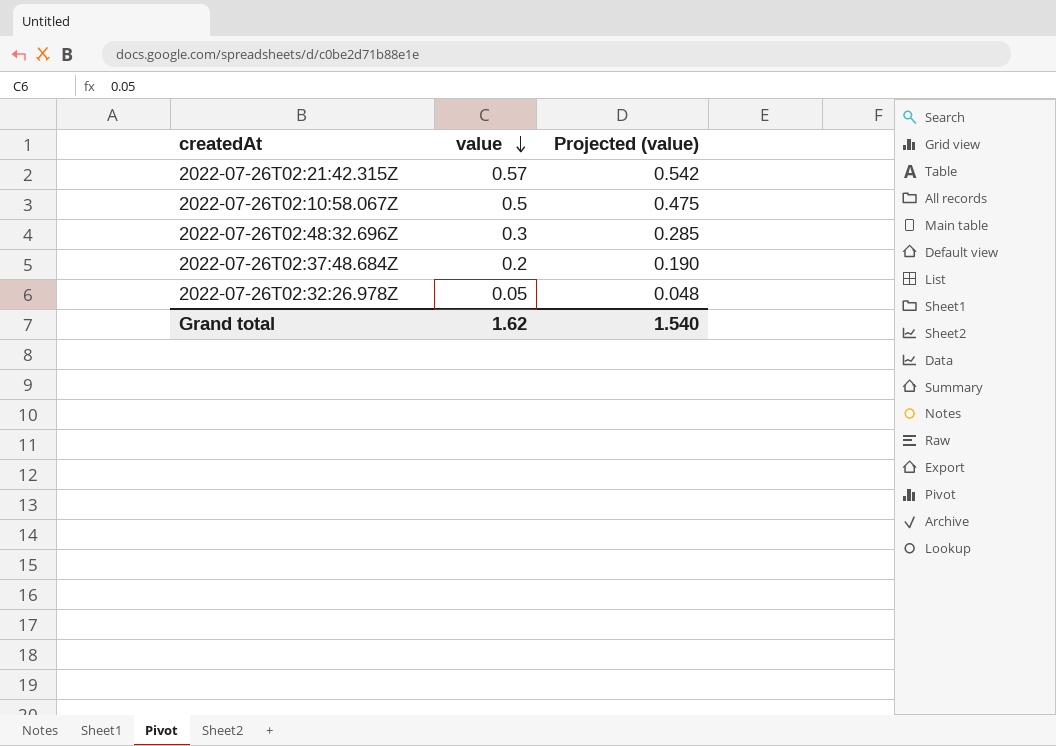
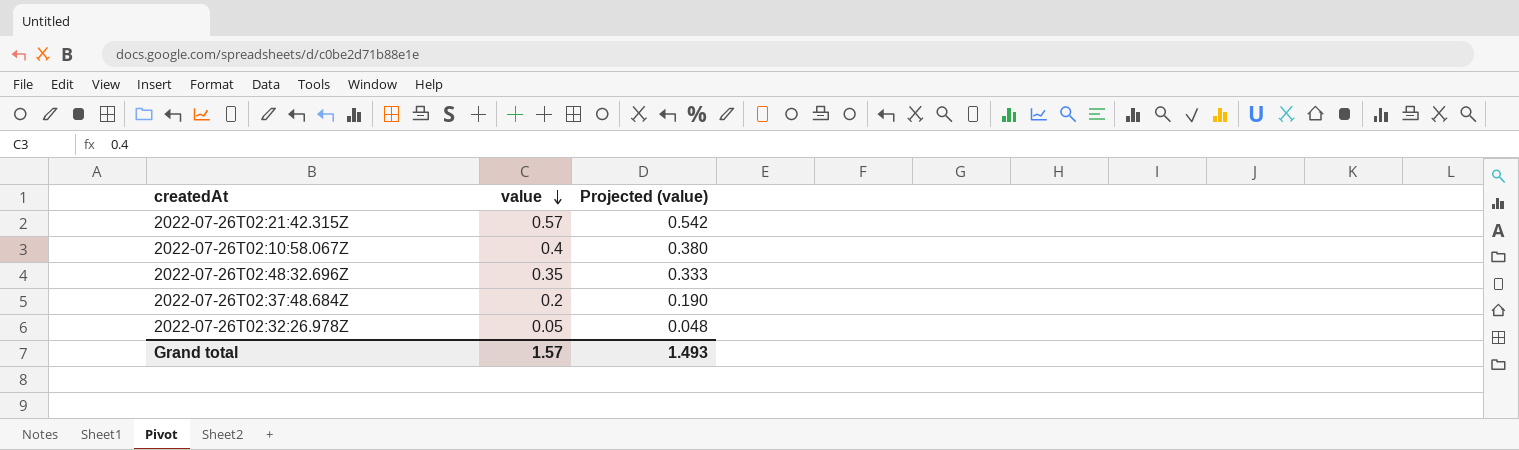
2022-07-26T02:10:58.067Z | value: 0.5 -> 0.4
2022-07-26T02:10:58.067Z | Projected (value): 0.475 -> 0.380
2022-07-26T02:48:32.696Z | value: 0.3 -> 0.35
2022-07-26T02:48:32.696Z | Projected (value): 0.285 -> 0.333
Grand total | value: 1.62 -> 1.57
Grand total | Projected (value): 1.540 -> 1.493

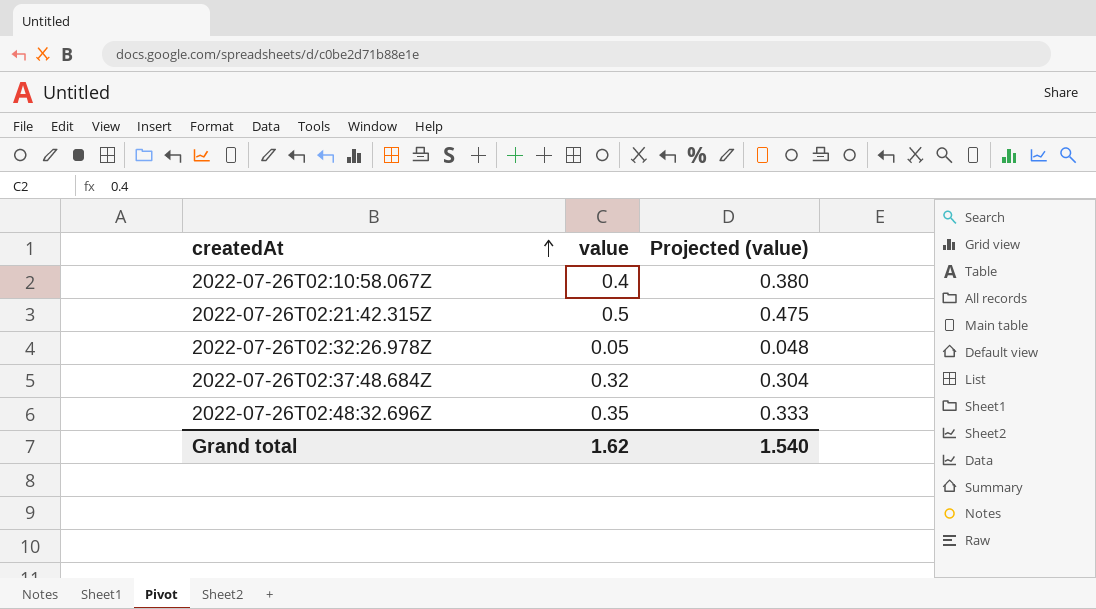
row order: value descending -> createdAt ascending
2022-07-26T02:21:42.315Z | value: 0.57 -> 0.5
2022-07-26T02:21:42.315Z | Projected (value): 0.542 -> 0.475
2022-07-26T02:37:48.684Z | value: 0.2 -> 0.32
2022-07-26T02:37:48.684Z | Projected (value): 0.190 -> 0.304
Grand total | value: 1.57 -> 1.62
Grand total | Projected (value): 1.493 -> 1.540

